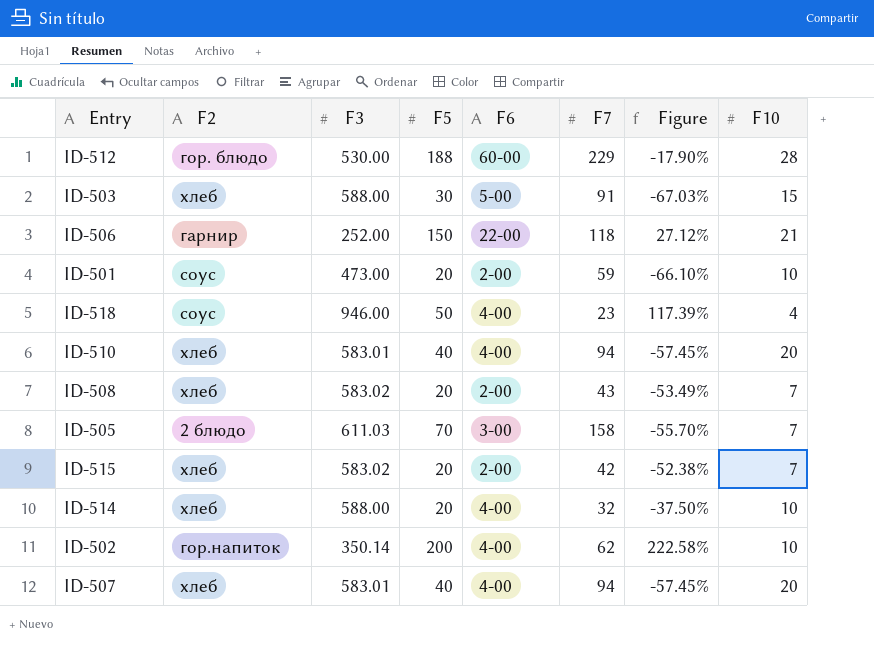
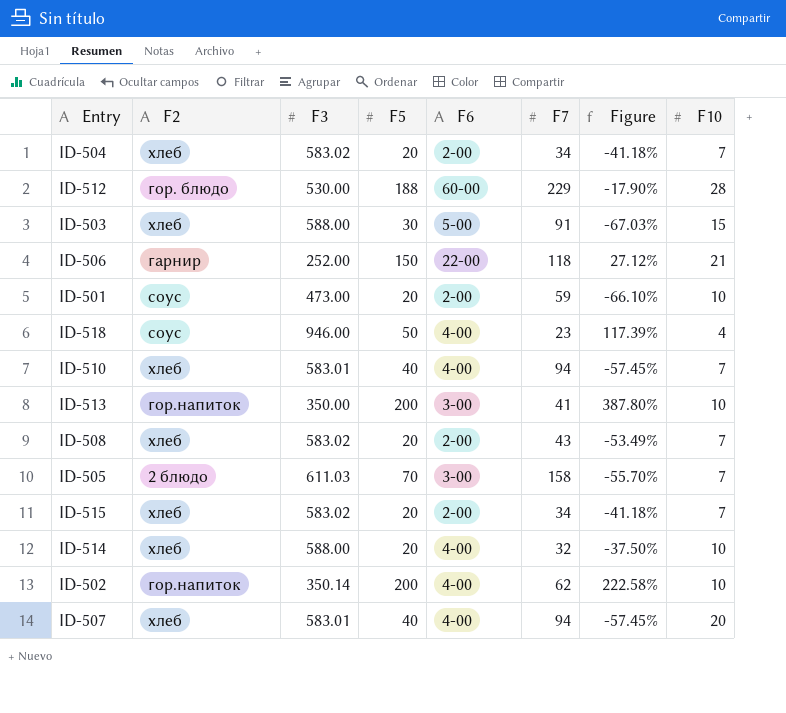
row ID-504: none -> хлеб | 583.02 | 20 | 2-00 | 34 | -41.18% | 7
ID-510 | F10: 20 -> 7
row ID-513: none -> гор.напиток | 350.00 | 200 | 3-00 | 41 | 387.80% | 10
ID-515 | F7: 42 -> 34
ID-515 | Figure: -52.38% -> -41.18%

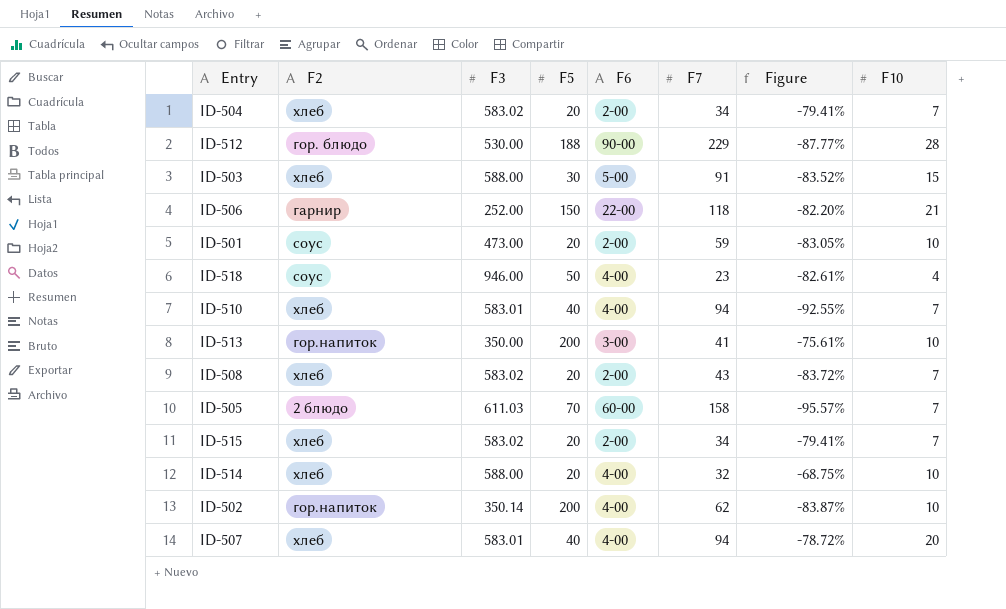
column Figure | formula: ([F5] - [F7]) / [F7] -> ([F10] - [F7]) / [F7]
ID-512 | F6: 60-00 -> 90-00
ID-505 | F6: 3-00 -> 60-00

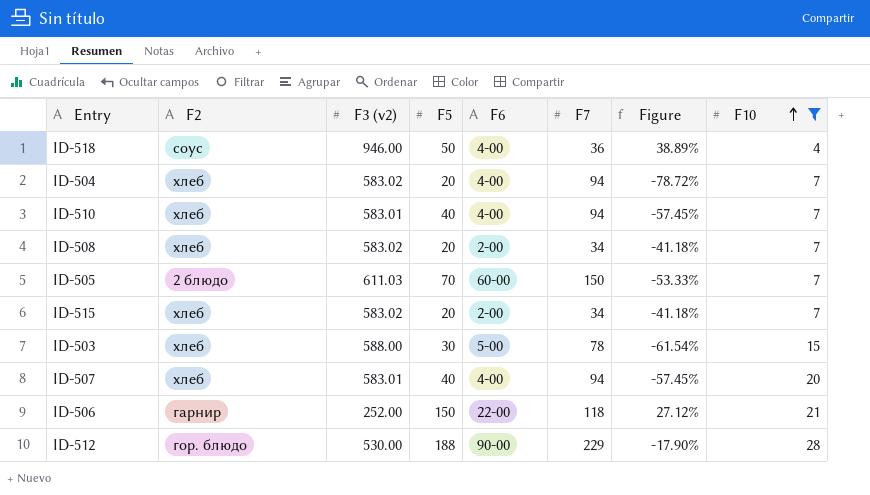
filter: none -> F10 != 10
row order: none -> F10 ascending
column name: F3 -> F3 (v2)
column Figure | formula: ([F10] - [F7]) / [F7] -> ([F5] - [F7]) / [F7]
ID-518 | F7: 23 -> 36
ID-504 | F6: 2-00 -> 4-00
ID-504 | F7: 34 -> 94
ID-508 | F7: 43 -> 34
ID-505 | F7: 158 -> 150
ID-503 | F7: 91 -> 78

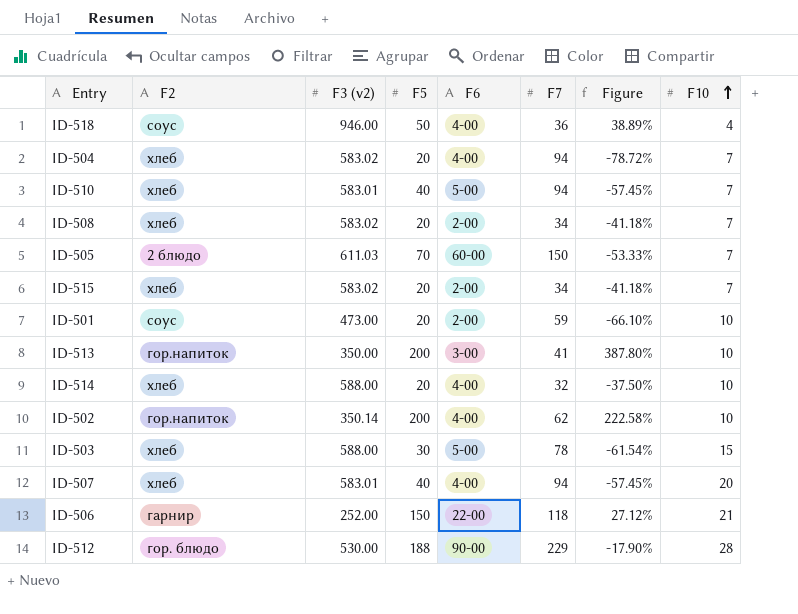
filter: F10 != 10 -> none
ID-510 | F6: 4-00 -> 5-00

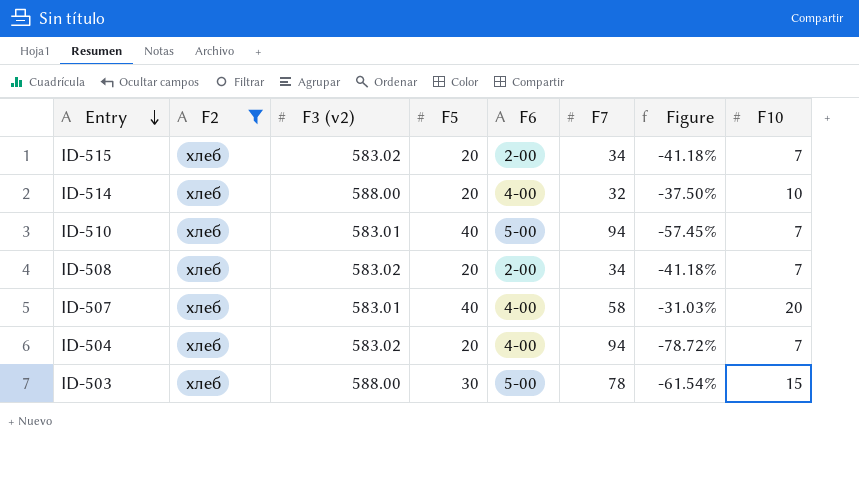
filter: none -> F2 = хлеб
row order: F10 ascending -> Entry descending
ID-507 | F7: 94 -> 58
ID-507 | Figure: -57.45% -> -31.03%

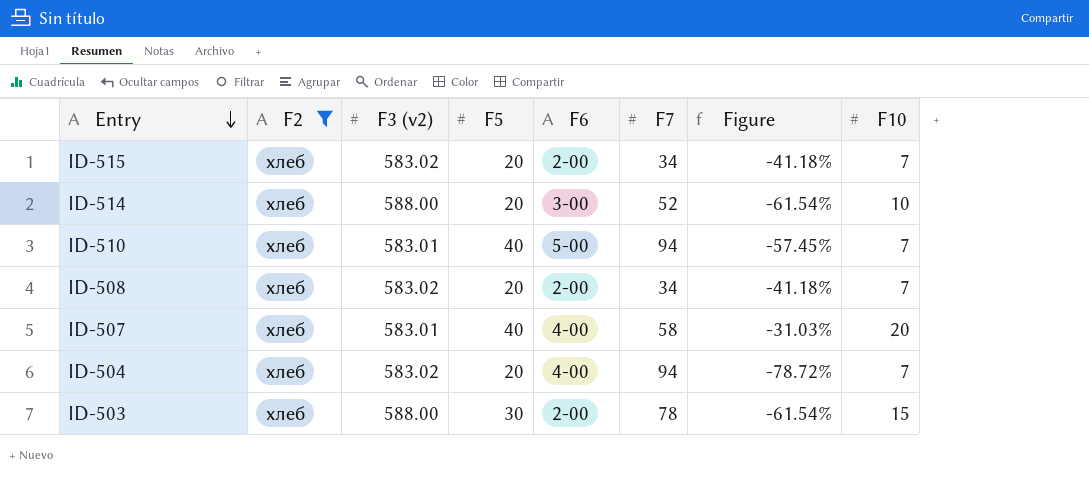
ID-514 | F6: 4-00 -> 3-00
ID-514 | F7: 32 -> 52
ID-514 | Figure: -37.50% -> -61.54%
ID-503 | F6: 5-00 -> 2-00

